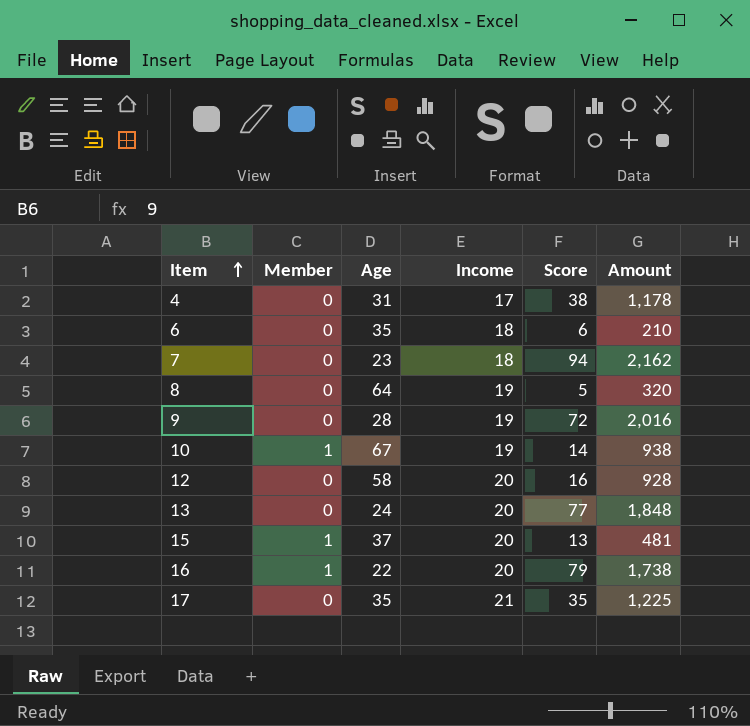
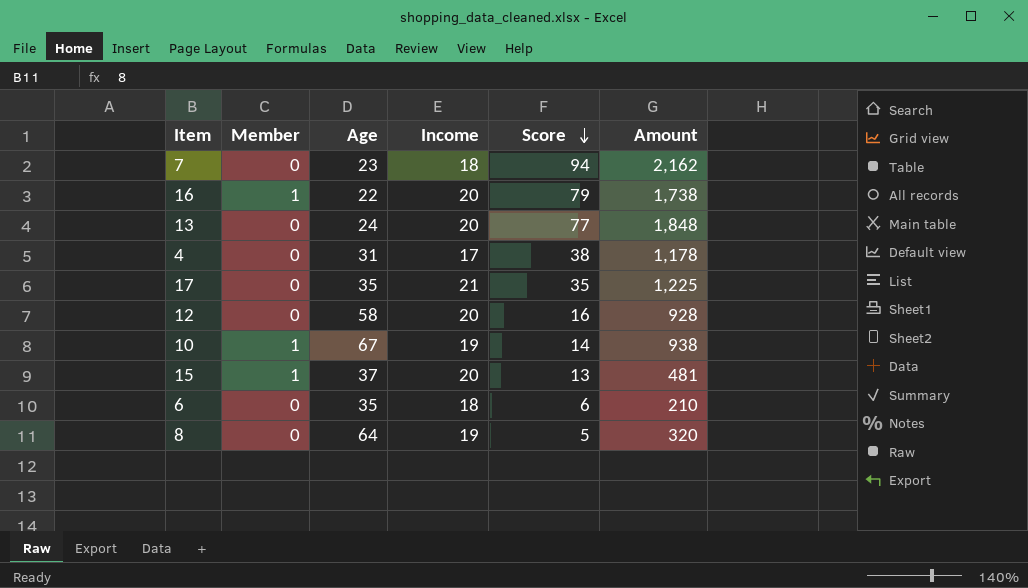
row order: Item ascending -> Score descending
row 9: 0 | 28 | 19 | 72 | 2,016 -> none

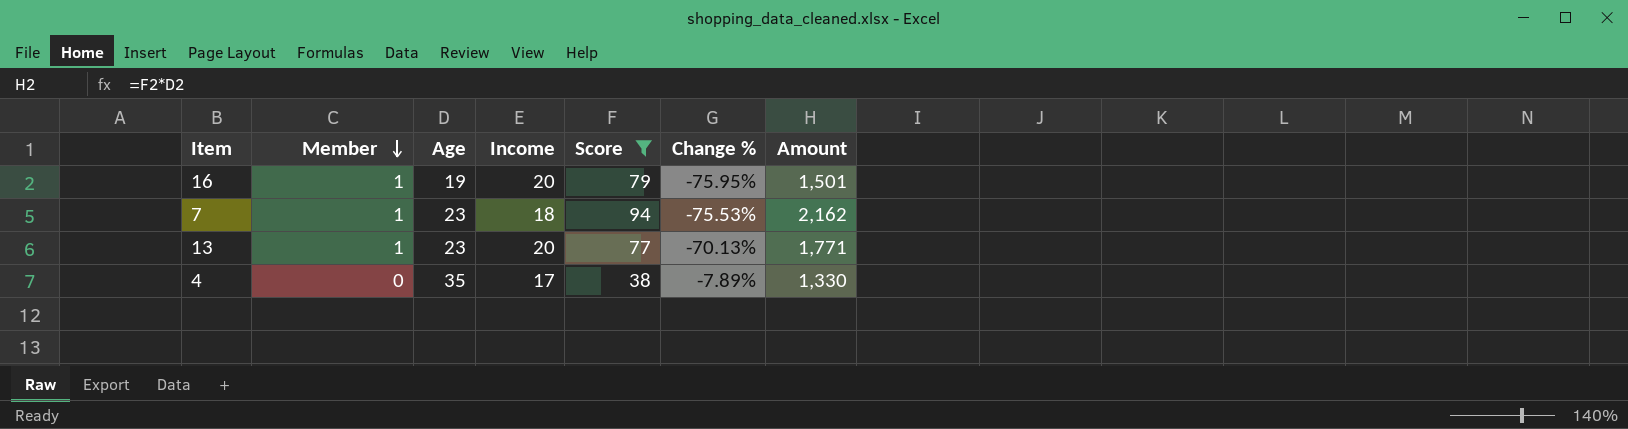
filter: none -> Score >= 38
row order: Score descending -> Member descending
column Change % | formula: none -> ([Age] - [Score]) / [Score]
16 | Age: 22 -> 19
16 | Amount: 1,738 -> 1,501
7 | Member: 0 -> 1
13 | Member: 0 -> 1
13 | Age: 24 -> 23
13 | Amount: 1,848 -> 1,771
4 | Age: 31 -> 35
4 | Amount: 1,178 -> 1,330

